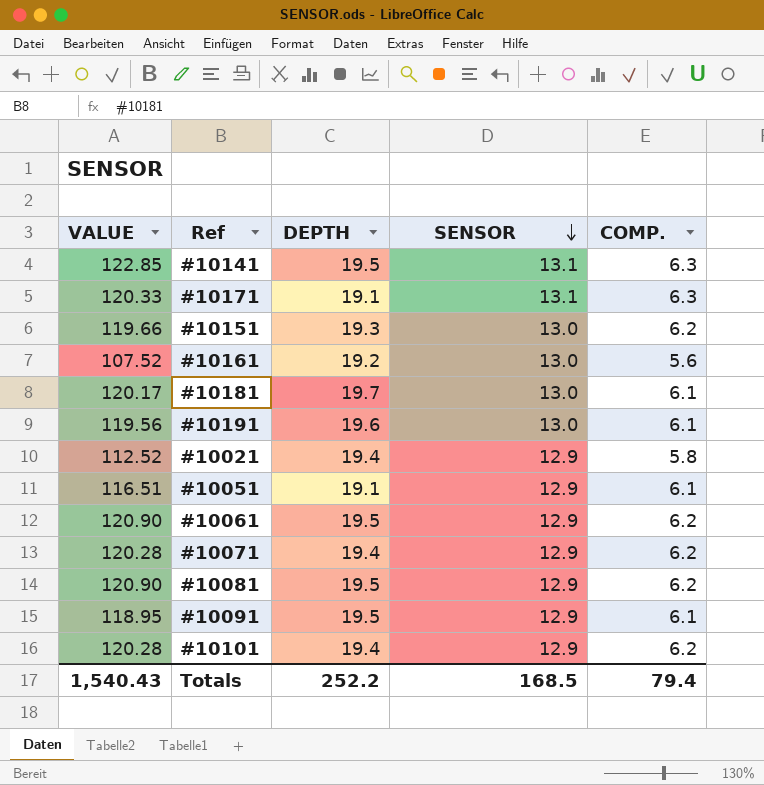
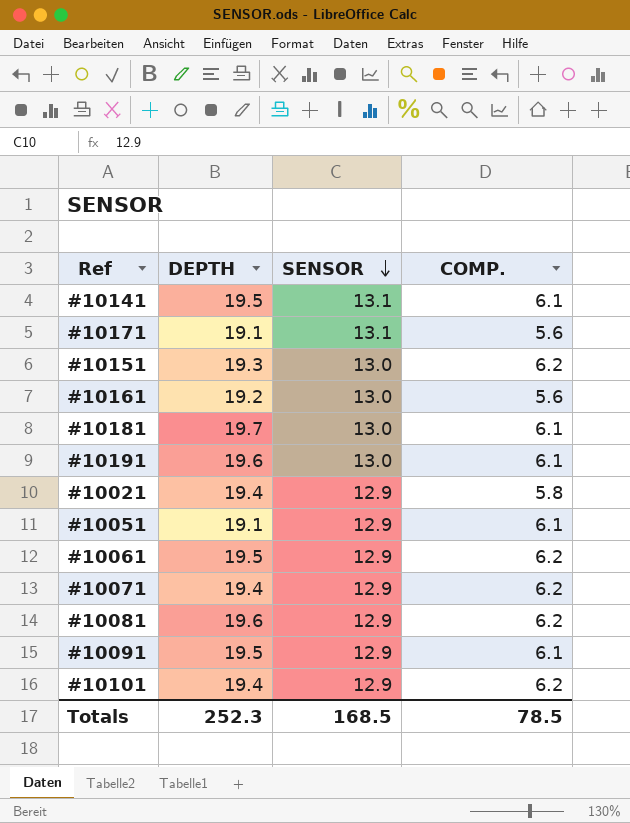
column VALUE | formula: [DEPTH] * [COMP.] -> none
#10141 | COMP.: 6.3 -> 6.1
#10171 | COMP.: 6.3 -> 5.6
#10081 | DEPTH: 19.5 -> 19.6
Totals | DEPTH: 252.2 -> 252.3
Totals | COMP.: 79.4 -> 78.5

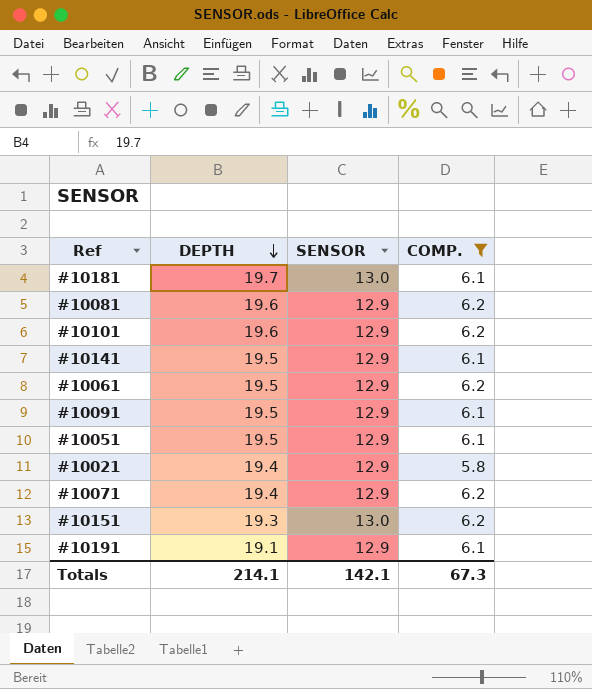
filter: none -> COMP. != 5.6
row order: SENSOR descending -> DEPTH descending
#10101 | DEPTH: 19.4 -> 19.6
#10141 | SENSOR: 13.1 -> 12.9
#10051 | DEPTH: 19.1 -> 19.5
#10191 | DEPTH: 19.6 -> 19.1
#10191 | SENSOR: 13.0 -> 12.9
Totals | DEPTH: 252.3 -> 214.1
Totals | SENSOR: 168.5 -> 142.1
Totals | COMP.: 78.5 -> 67.3

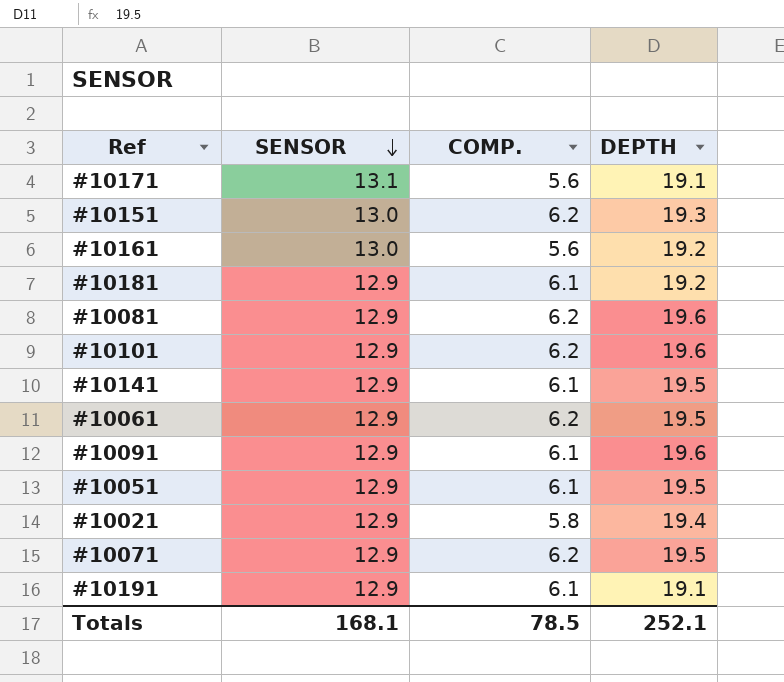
filter: COMP. != 5.6 -> none
row order: DEPTH descending -> SENSOR descending
column DEPTH | position: 2 -> 4
#10181 | SENSOR: 13.0 -> 12.9
#10181 | DEPTH: 19.7 -> 19.2
#10091 | DEPTH: 19.5 -> 19.6
#10071 | DEPTH: 19.4 -> 19.5
Totals | SENSOR: 142.1 -> 168.1
Totals | COMP.: 67.3 -> 78.5
Totals | DEPTH: 214.1 -> 252.1

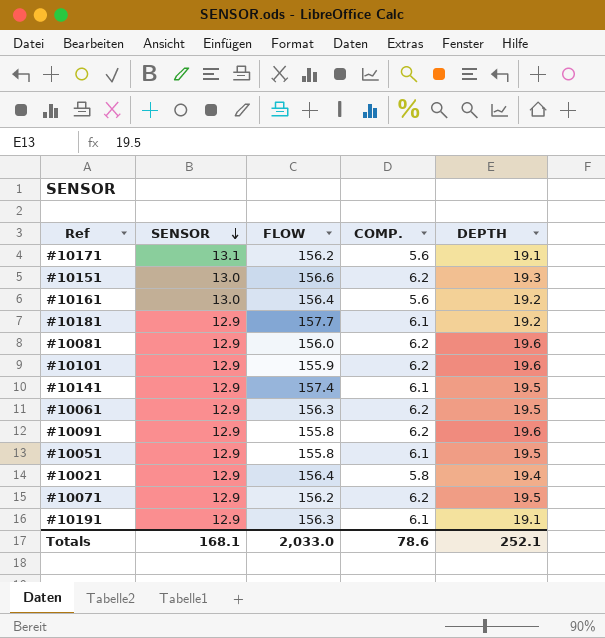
column FLOW | position: none -> 3
#10091 | COMP.: 6.1 -> 6.2
Totals | COMP.: 78.5 -> 78.6

